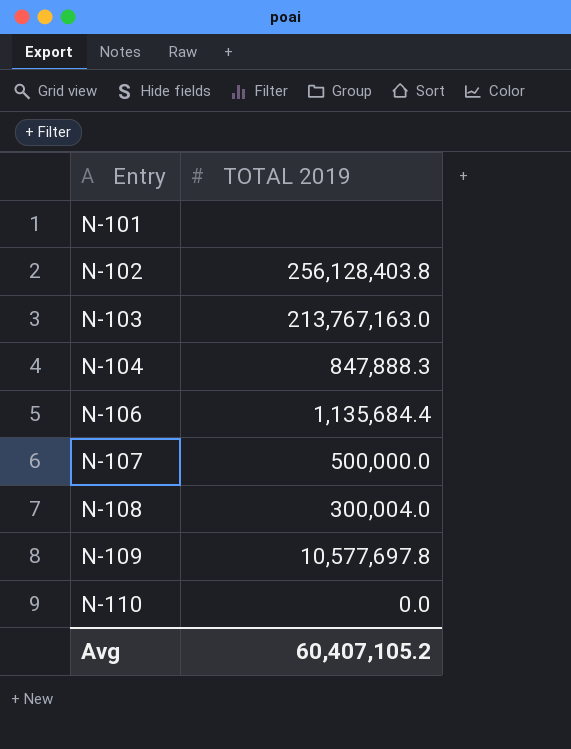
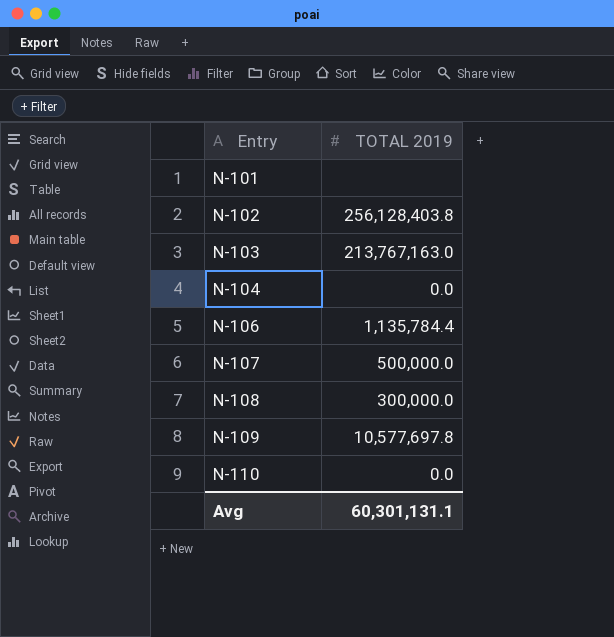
N-104 | TOTAL 2019: 847,888.3 -> 0.0
N-106 | TOTAL 2019: 1,135,684.4 -> 1,135,784.4
N-108 | TOTAL 2019: 300,004.0 -> 300,000.0
Avg | TOTAL 2019: 60,407,105.2 -> 60,301,131.1

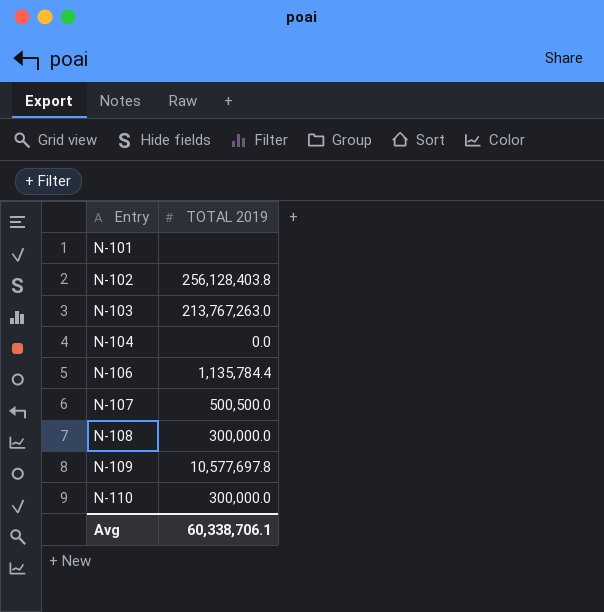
N-103 | TOTAL 2019: 213,767,163.0 -> 213,767,263.0
N-107 | TOTAL 2019: 500,000.0 -> 500,500.0
N-110 | TOTAL 2019: 0.0 -> 300,000.0
Avg | TOTAL 2019: 60,301,131.1 -> 60,338,706.1

